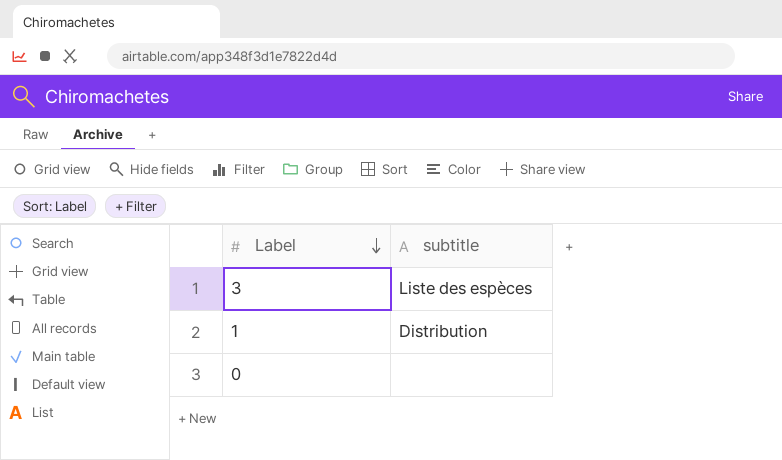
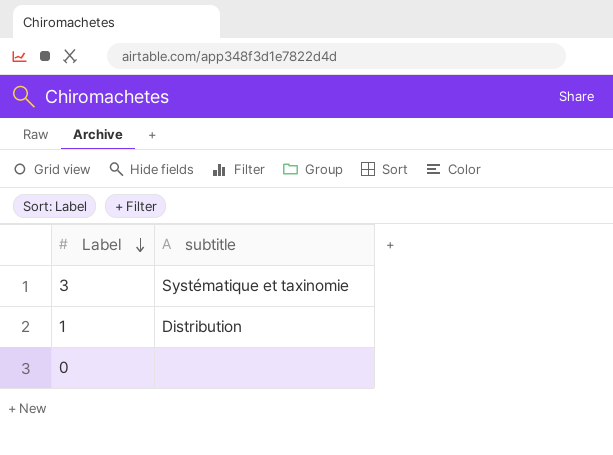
3 | subtitle: Liste des espèces -> Systématique et taxinomie

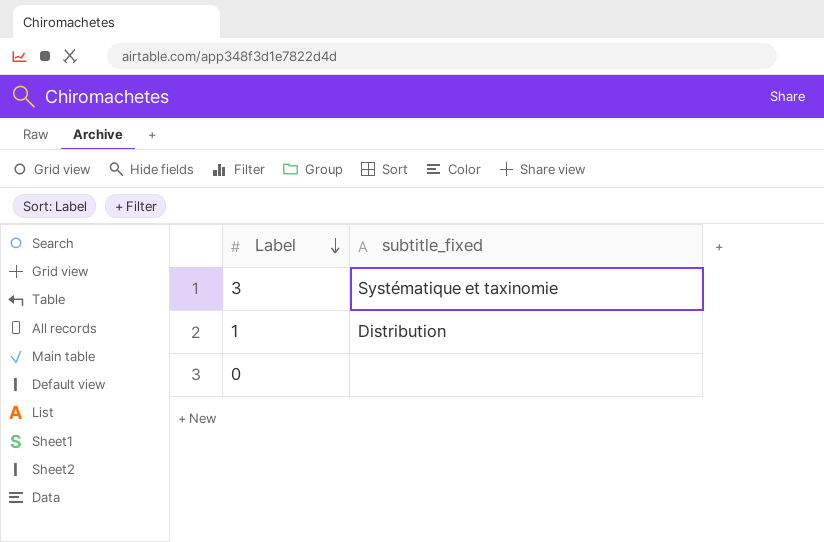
column name: subtitle -> subtitle_fixed

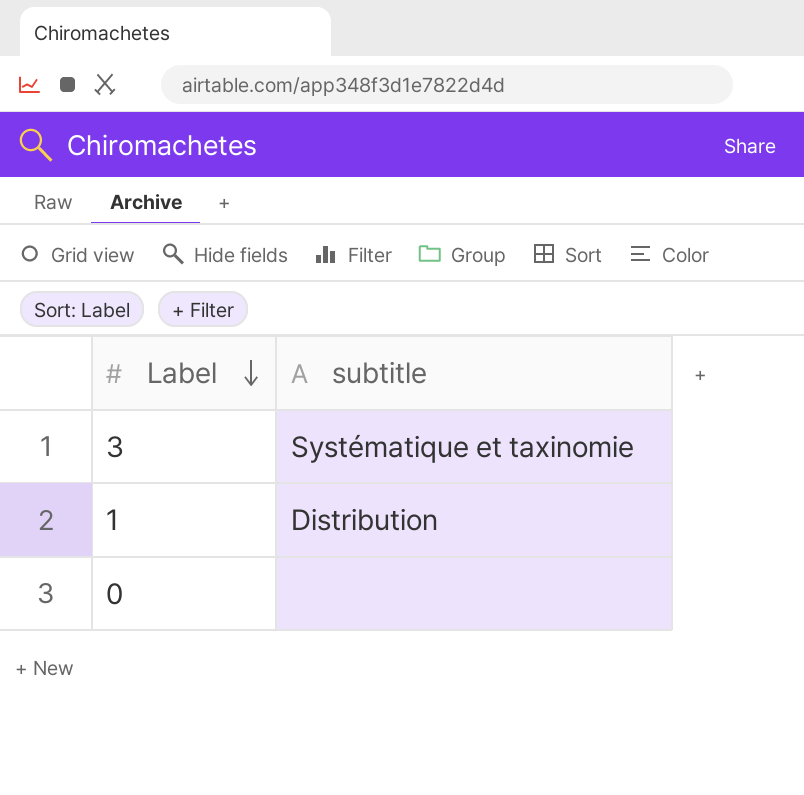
column name: subtitle_fixed -> subtitle

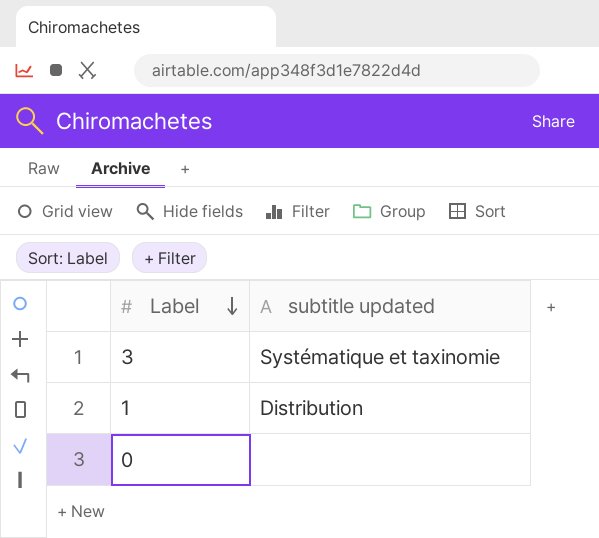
column name: subtitle -> subtitle updated

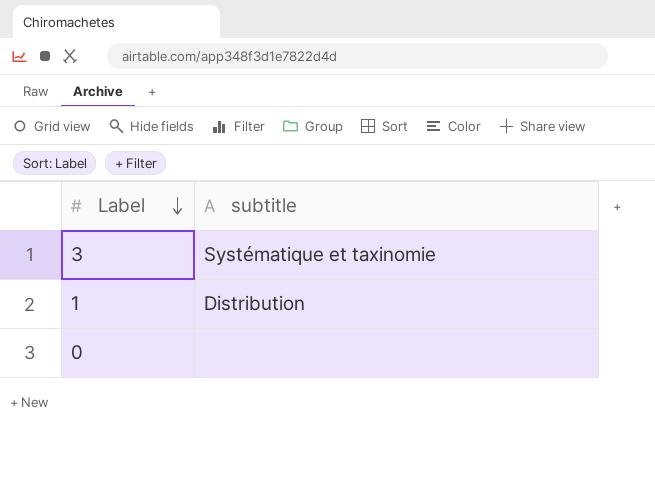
column name: subtitle updated -> subtitle

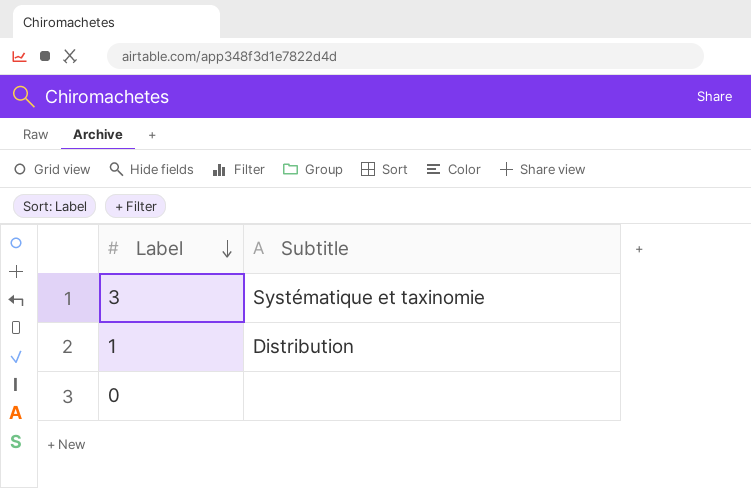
column name: subtitle -> Subtitle

